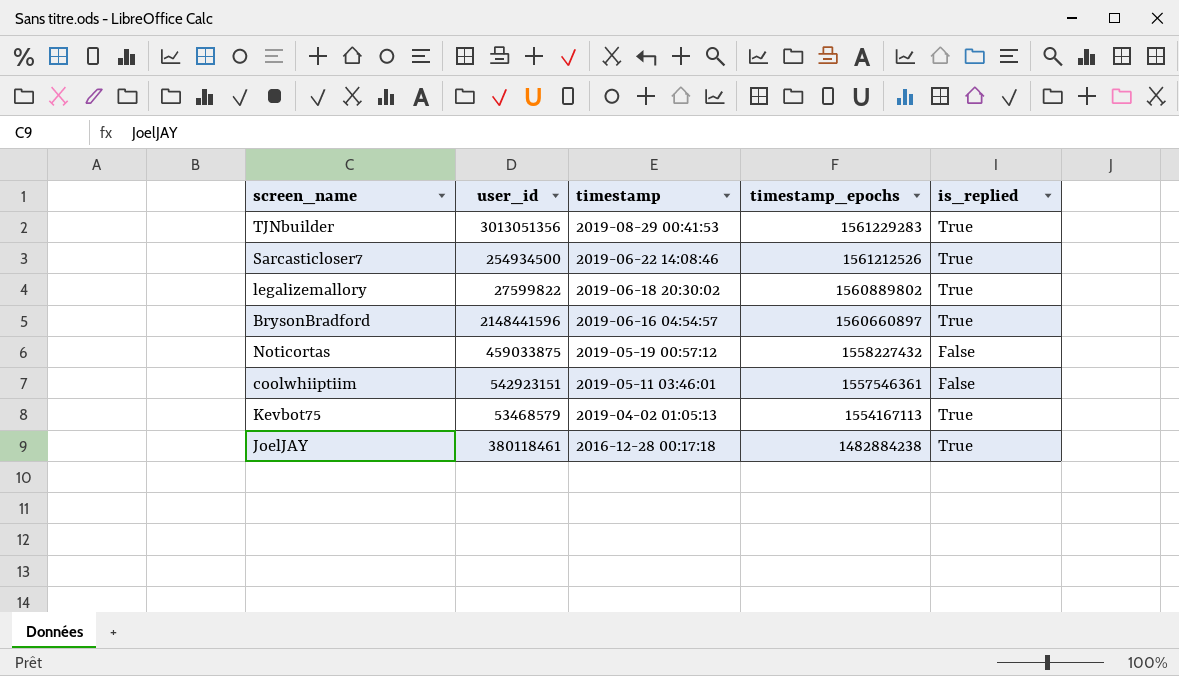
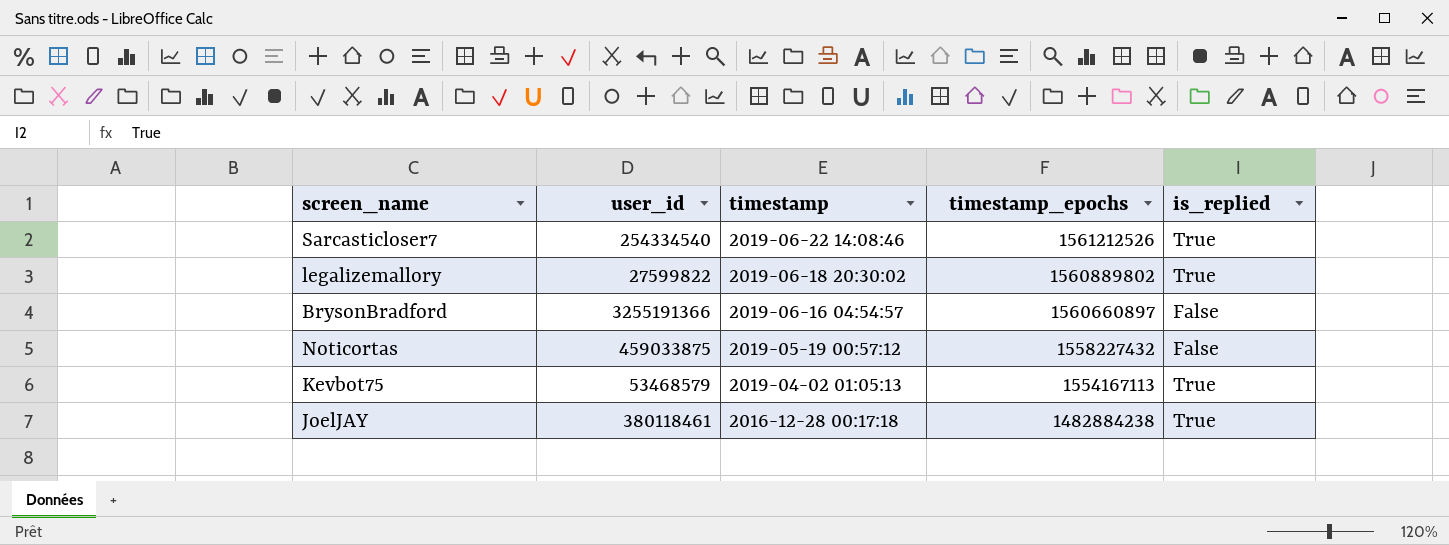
row TJNbuilder: 3013051356 | 2019-08-29 00:41:53 | 1561229283 | True -> none
row coolwhiiptiim: 542923151 | 2019-05-11 03:46:01 | 1557546361 | False -> none
Sarcasticloser7 | user_id: 254934500 -> 254334540
BrysonBradford | user_id: 2148441596 -> 3255191366
BrysonBradford | is_replied: True -> False

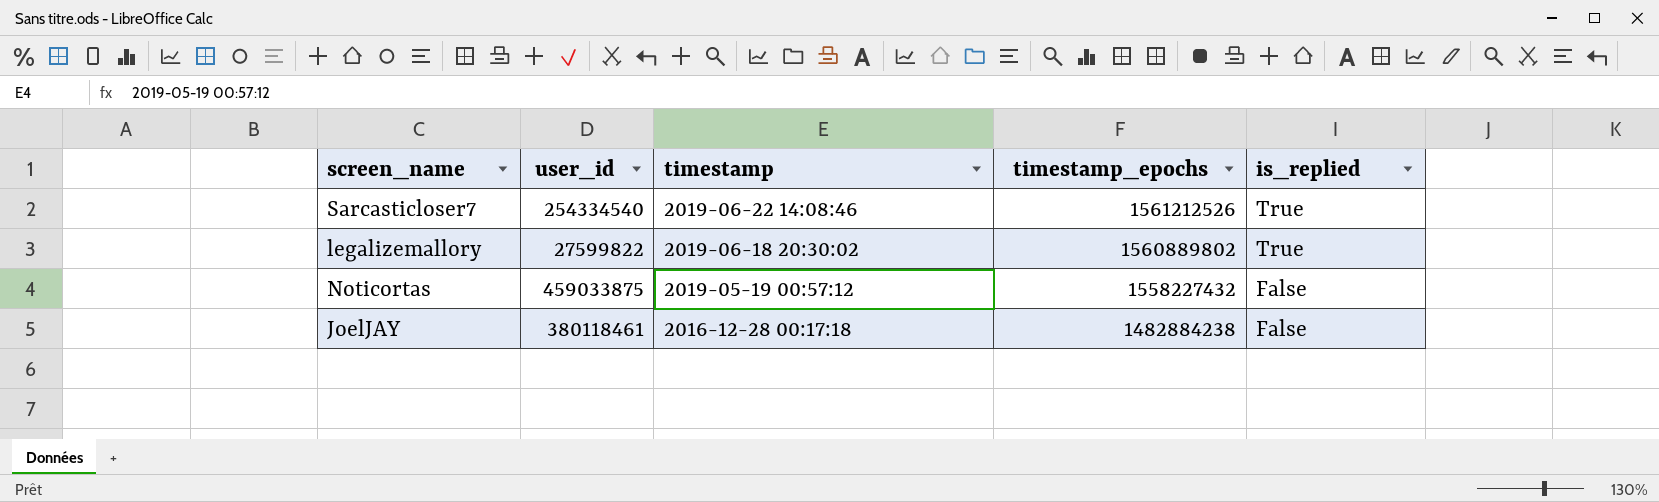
row BrysonBradford: 3255191366 | 2019-06-16 04:54:57 | 1560660897 | False -> none
row Kevbot75: 53468579 | 2019-04-02 01:05:13 | 1554167113 | True -> none
JoelJAY | is_replied: True -> False

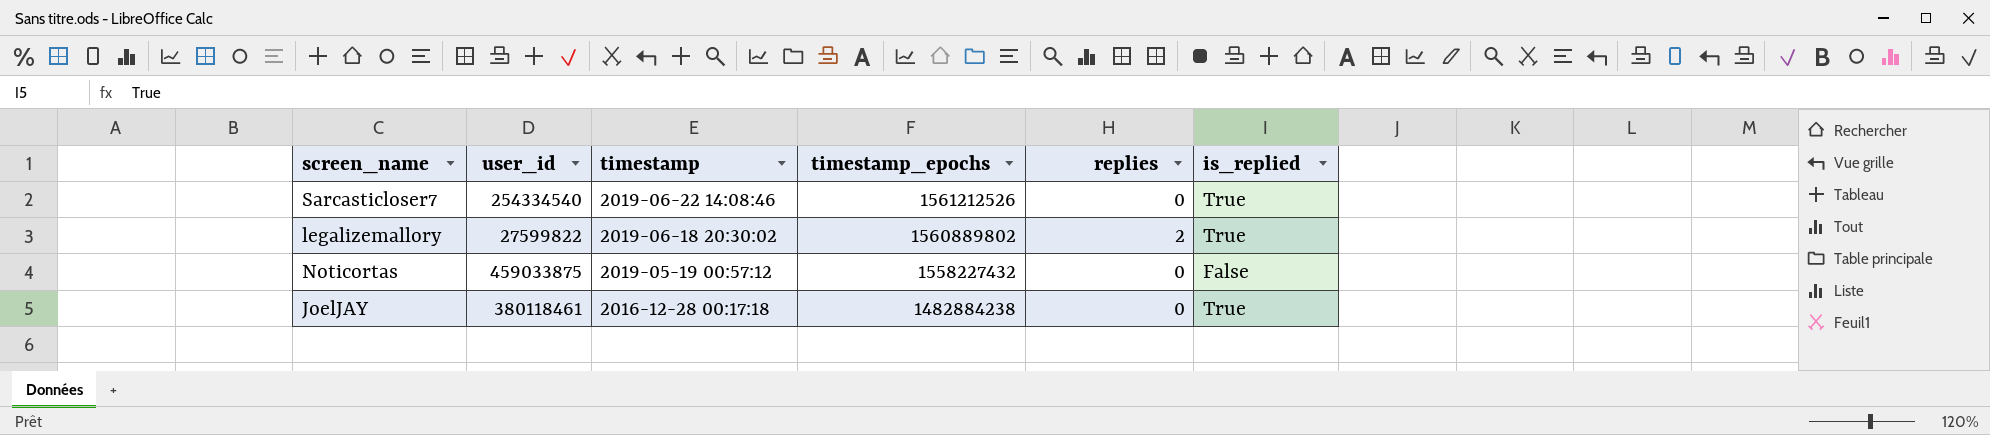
column replies | position: none -> 5
JoelJAY | is_replied: False -> True

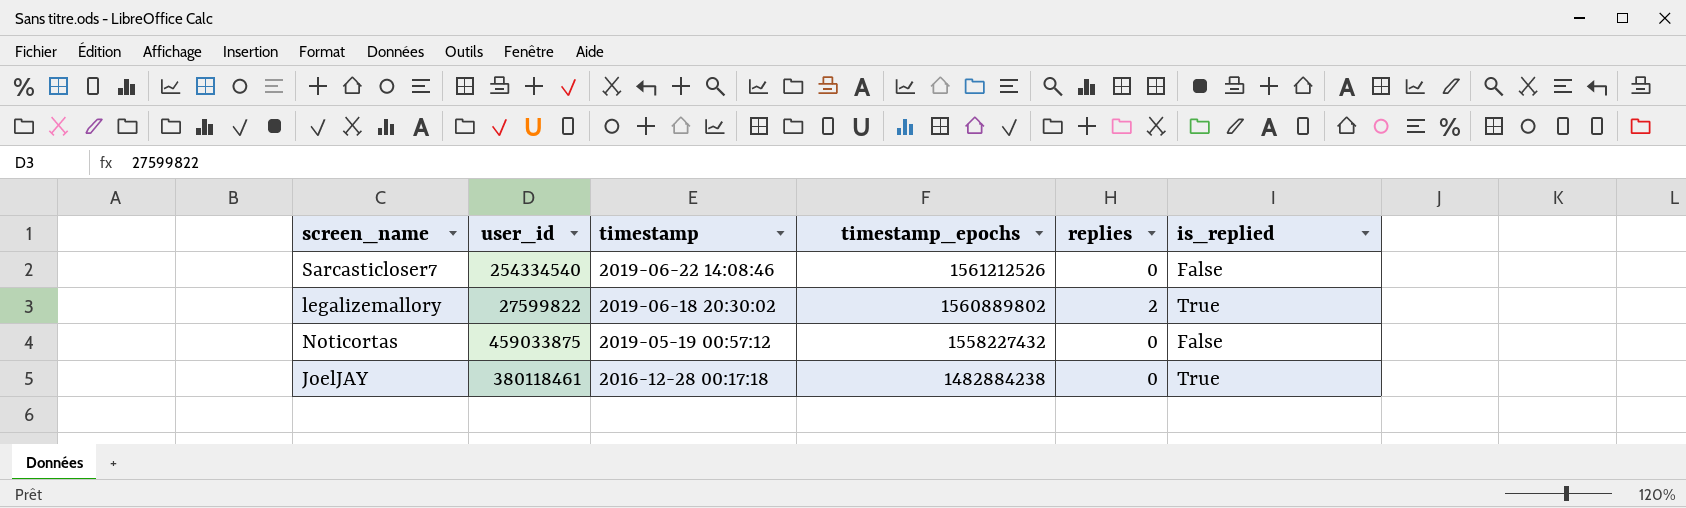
Sarcasticloser7 | is_replied: True -> False

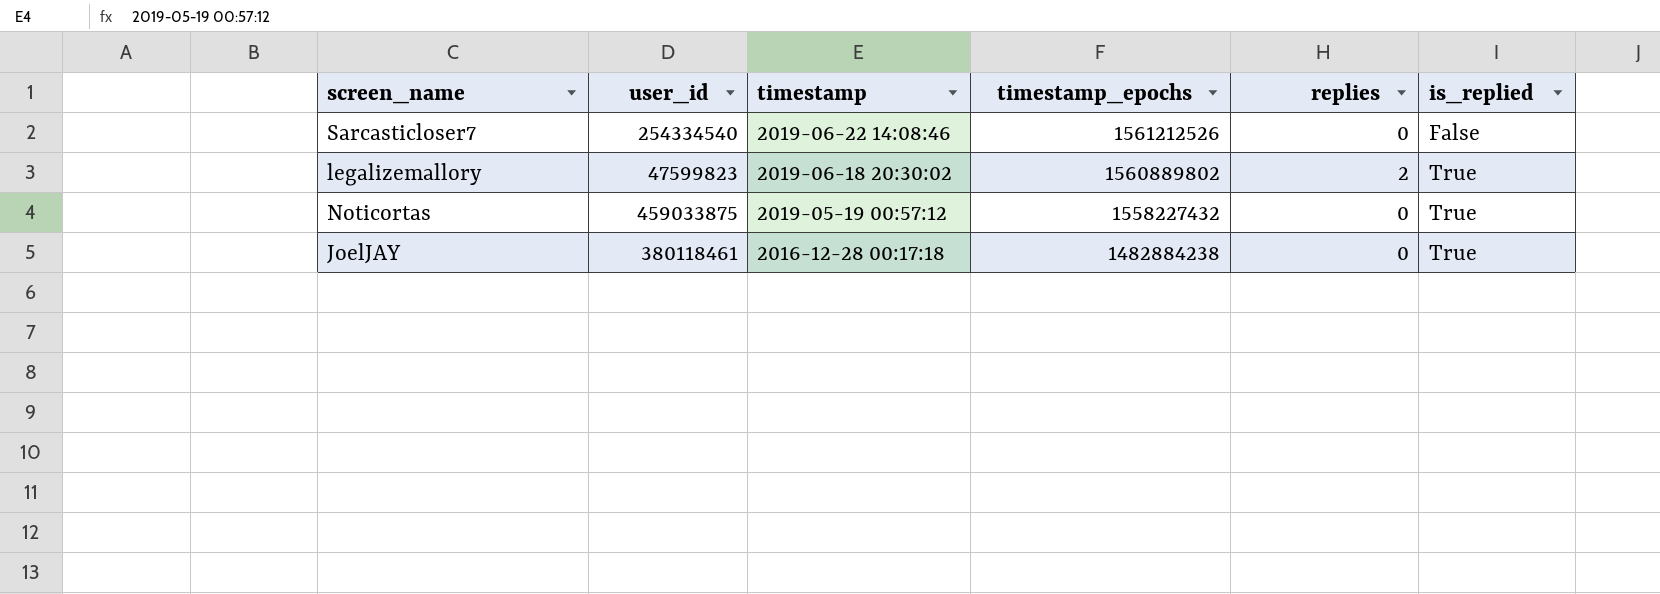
legalizemallory | user_id: 27599822 -> 47599823
Noticortas | is_replied: False -> True

